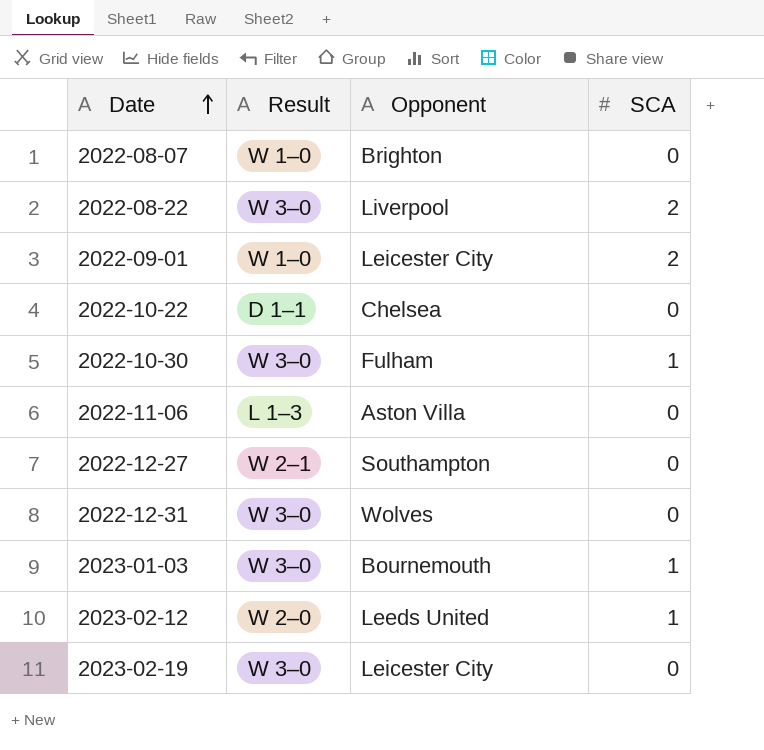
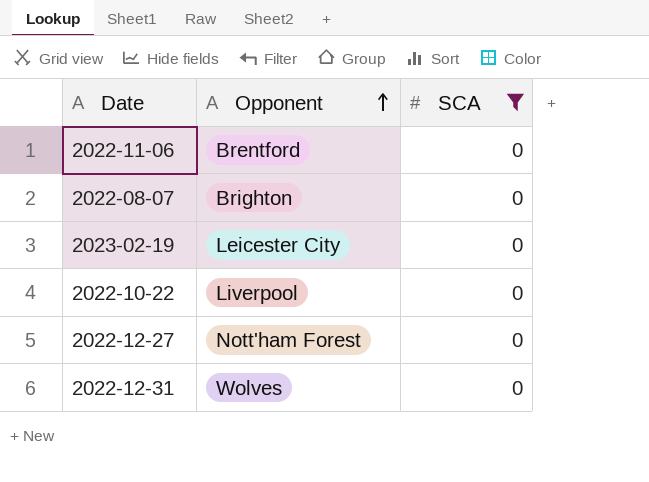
filter: none -> SCA = 0
row order: Date ascending -> Opponent ascending
column Result | position: 2 -> none
2022-11-06 | Opponent: Aston Villa -> Brentford
2022-10-22 | Opponent: Chelsea -> Liverpool
2022-12-27 | Opponent: Southampton -> Nott'ham Forest

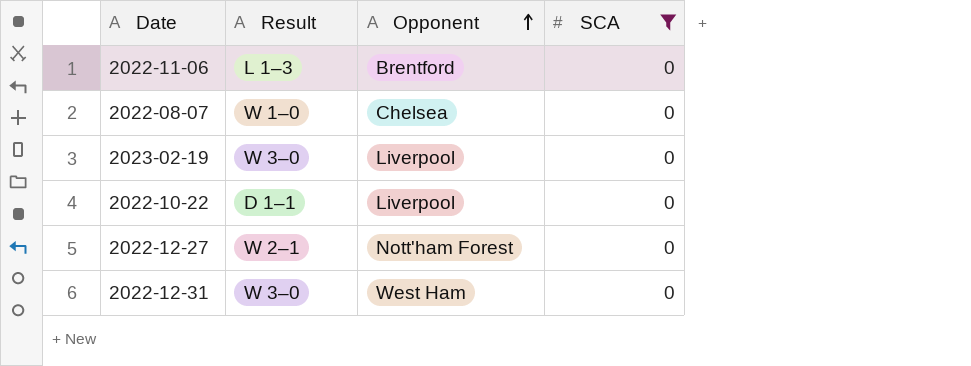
column Result | position: none -> 2
2022-08-07 | Opponent: Brighton -> Chelsea
2023-02-19 | Opponent: Leicester City -> Liverpool
2022-12-31 | Opponent: Wolves -> West Ham

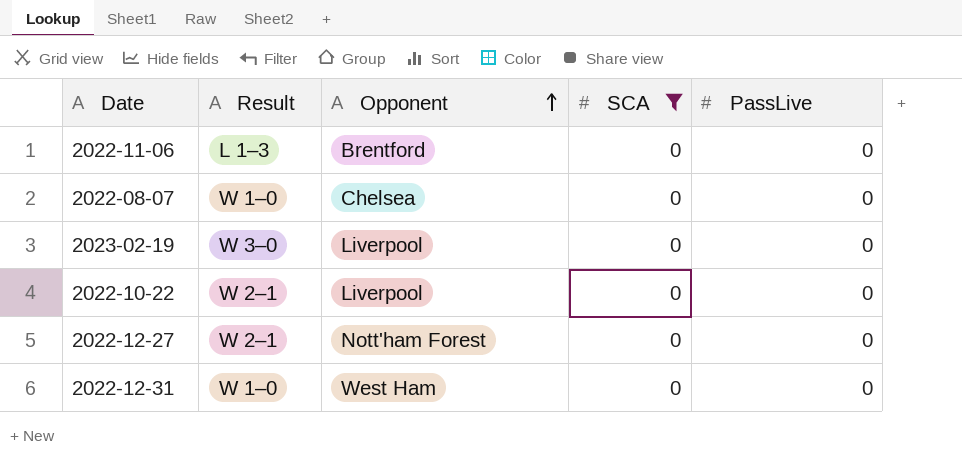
column PassLive | position: none -> 5
2022-10-22 | Result: D 1–1 -> W 2–1
2022-12-31 | Result: W 3–0 -> W 1–0

